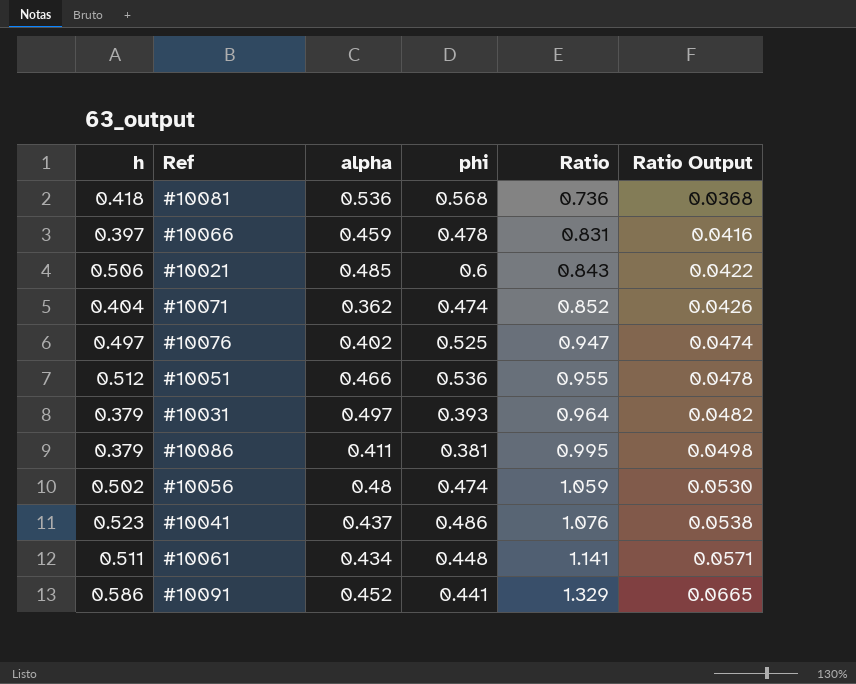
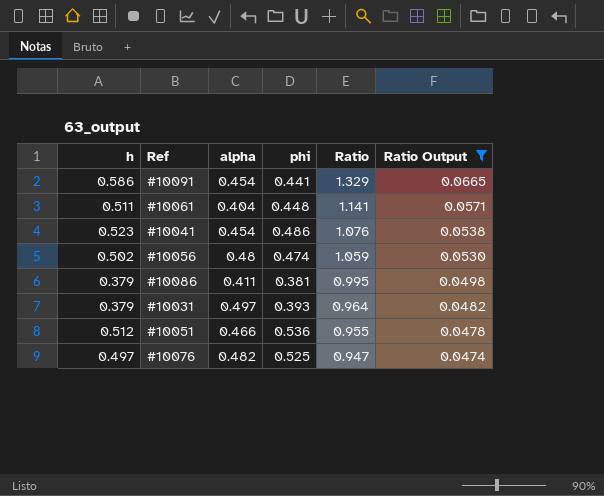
filter: none -> Ratio Output >= 0.0474
row order: Ratio ascending -> Ratio descending
#10091 | alpha: 0.452 -> 0.454
#10061 | alpha: 0.434 -> 0.404
#10041 | alpha: 0.437 -> 0.454
#10076 | alpha: 0.402 -> 0.482

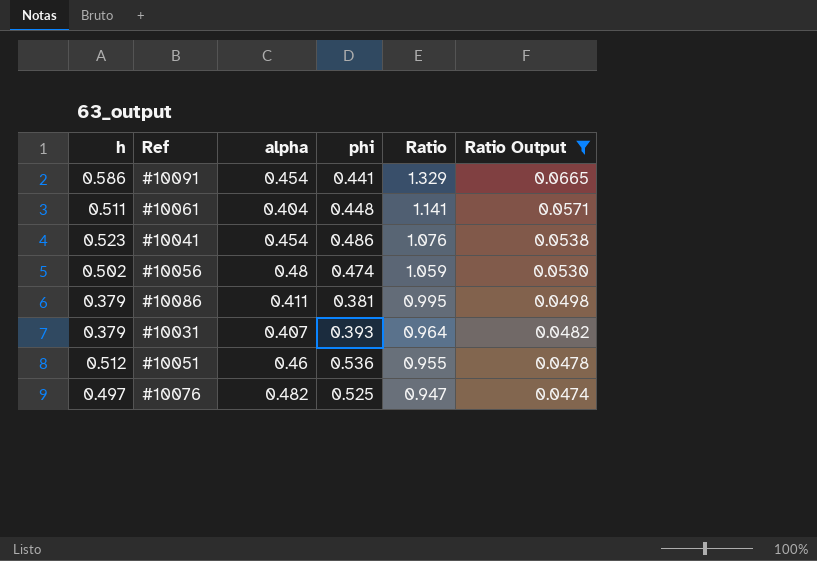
#10031 | alpha: 0.497 -> 0.407
#10051 | alpha: 0.466 -> 0.46

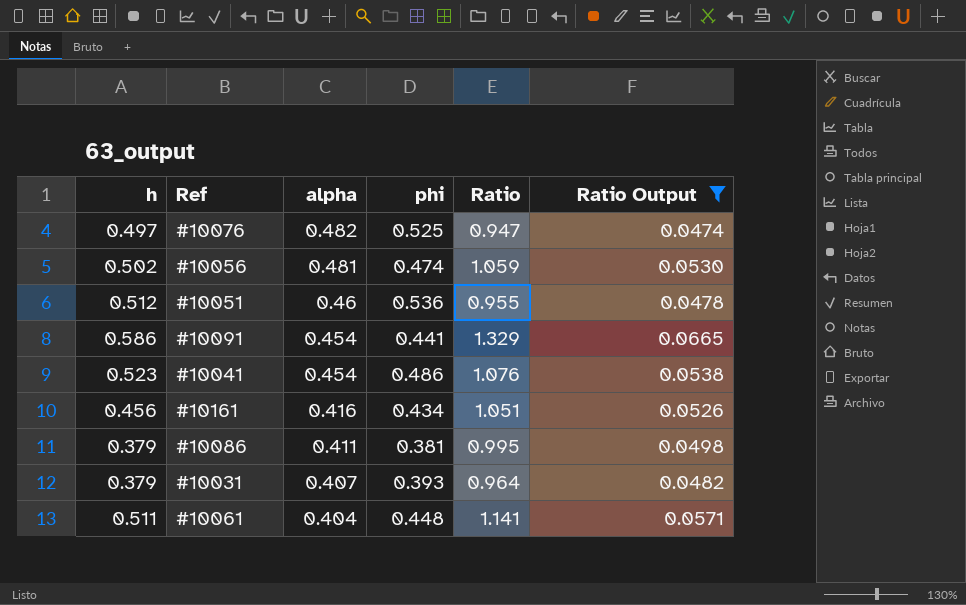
row order: Ratio descending -> alpha descending
#10056 | alpha: 0.48 -> 0.481
row #10161: none -> 0.456 | 0.416 | 0.434 | 1.051 | 0.0526

